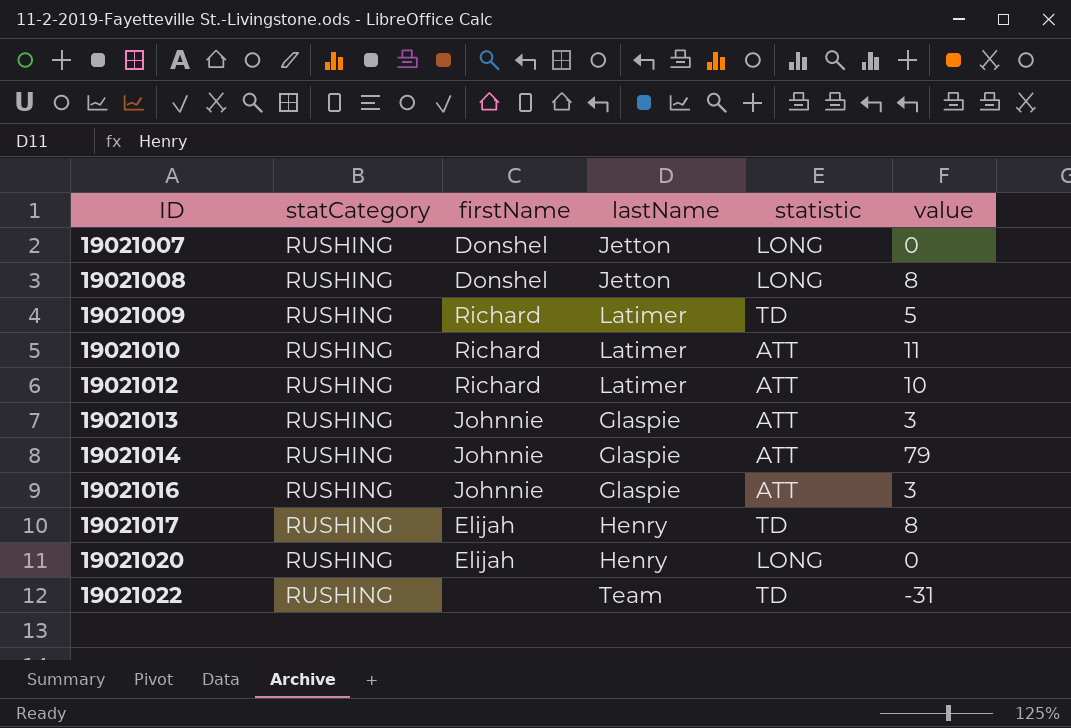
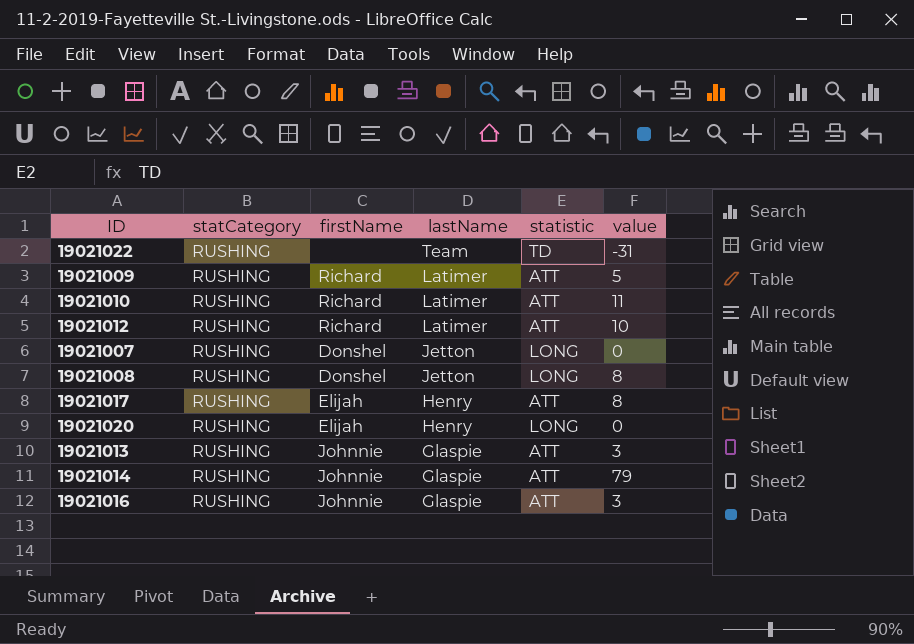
row order: ID ascending -> lastName descending
19021009 | statistic: TD -> ATT
19021017 | statistic: TD -> ATT

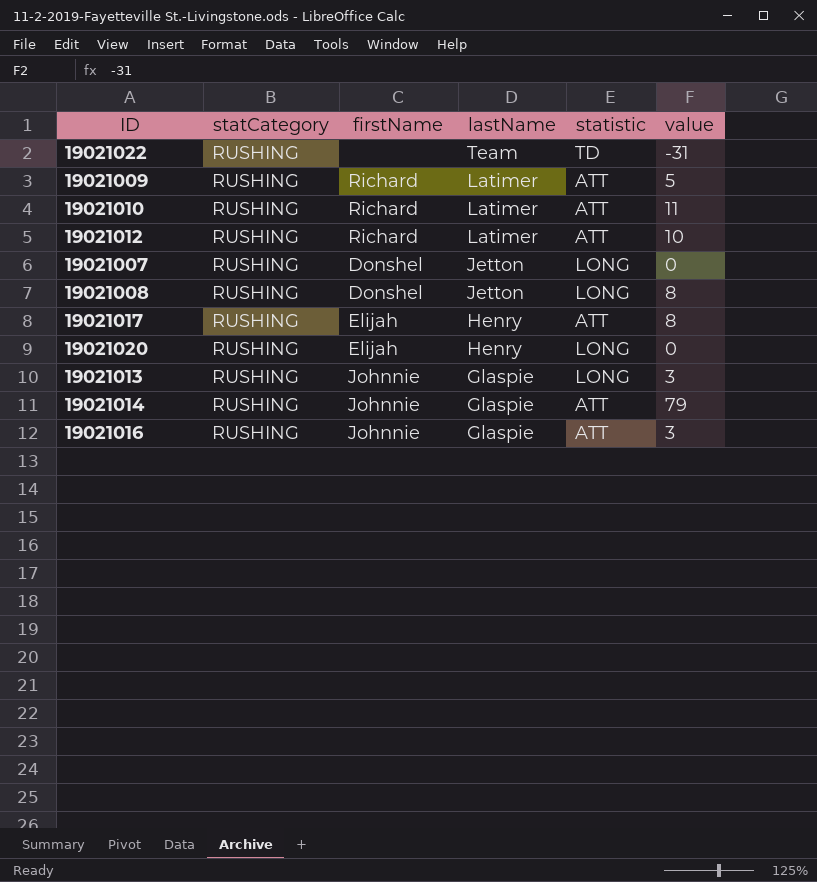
19021013 | statistic: ATT -> LONG

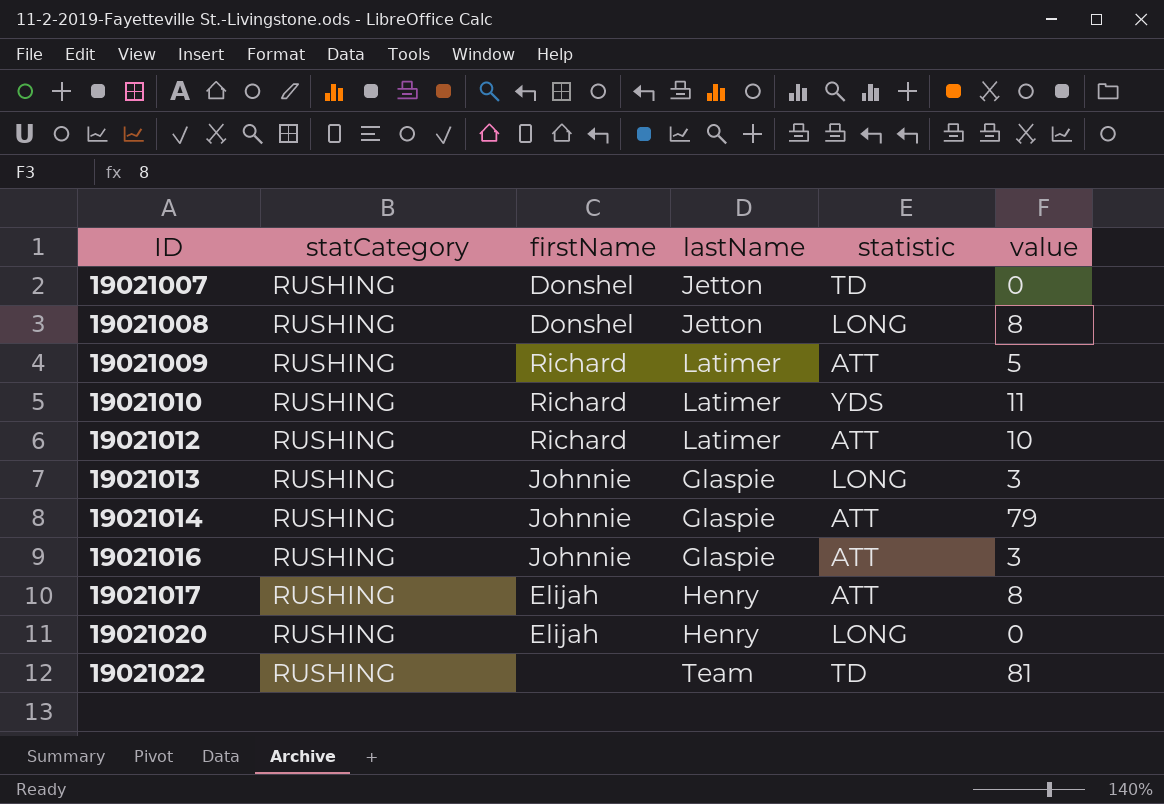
row order: lastName descending -> ID ascending
19021007 | statistic: LONG -> TD
19021010 | statistic: ATT -> YDS
19021022 | value: -31 -> 81

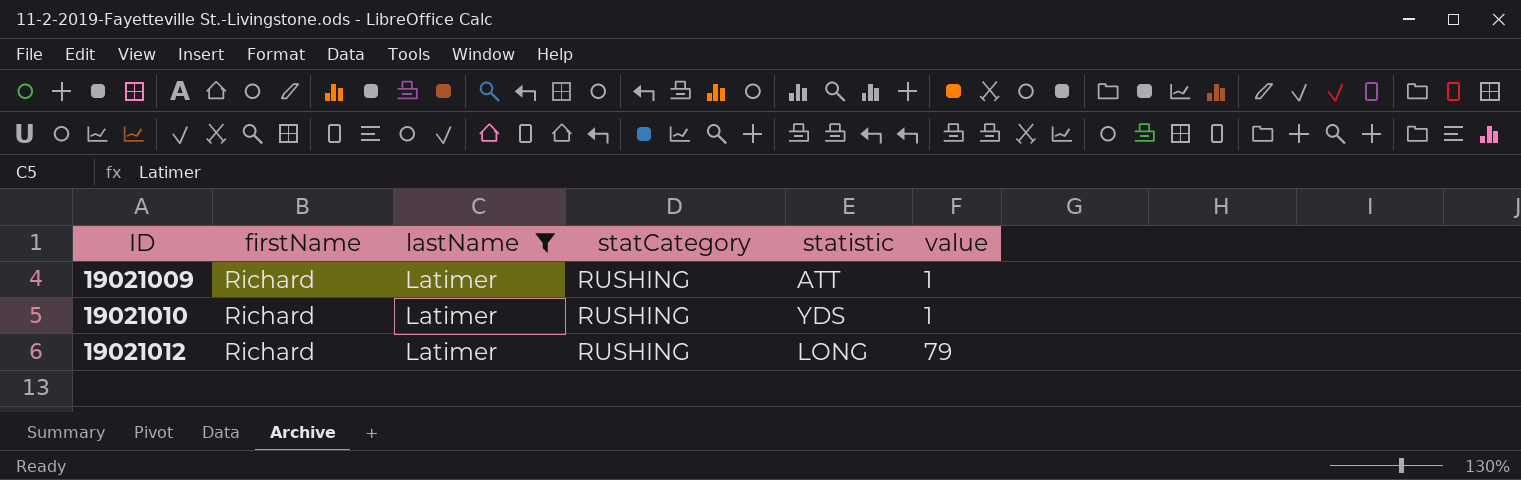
filter: none -> lastName = Latimer
column statCategory | position: 2 -> 4
19021009 | value: 5 -> 1
19021010 | value: 11 -> 1
19021012 | statistic: ATT -> LONG
19021012 | value: 10 -> 79

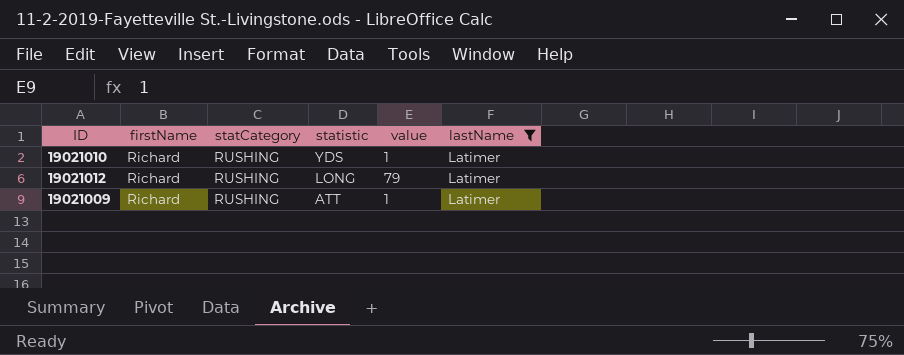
row order: ID ascending -> statistic descending
column lastName | position: 3 -> 6

